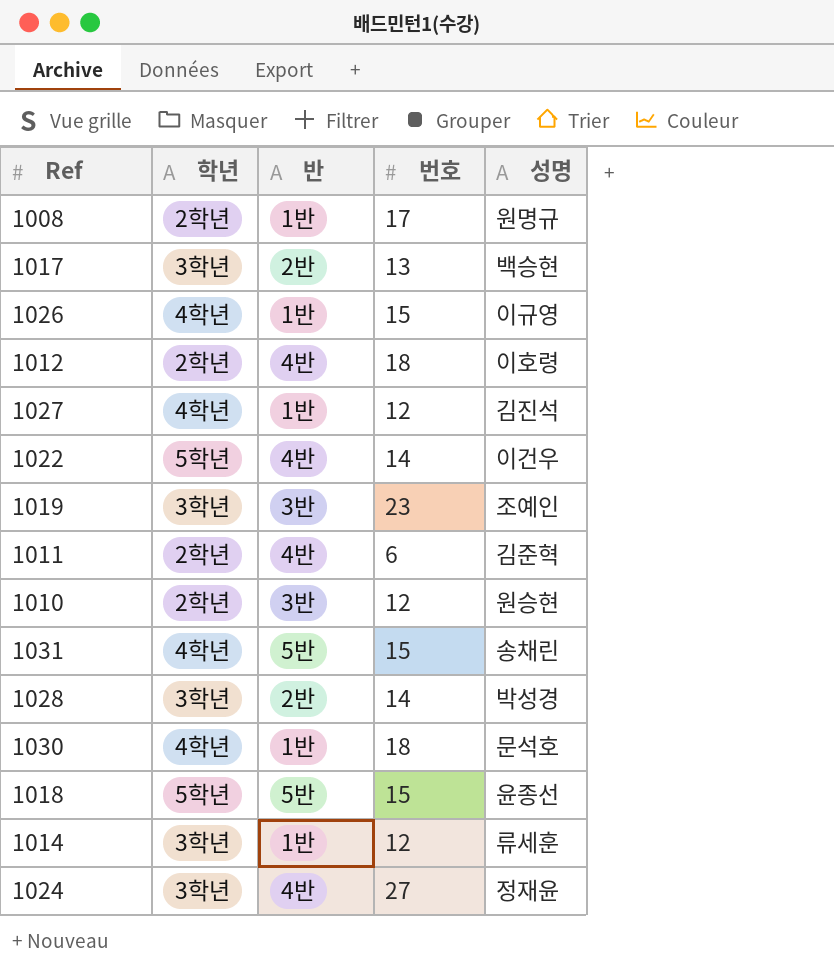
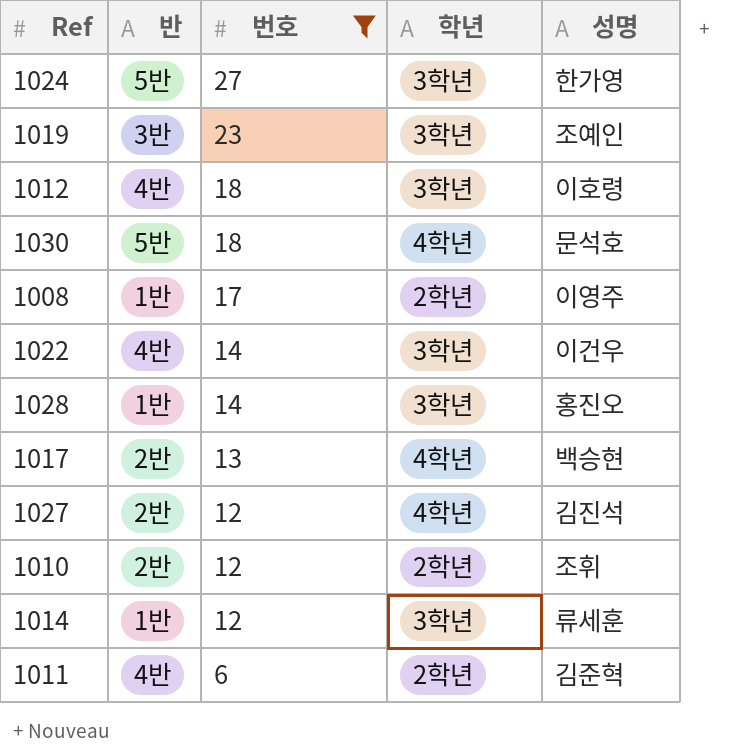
filter: none -> 번호 != 15
row order: none -> 번호 descending
column 학년 | position: 2 -> 4
1024 | 반: 4반 -> 5반
1024 | 성명: 정재윤 -> 한가영
1012 | 학년: 2학년 -> 3학년
1030 | 반: 1반 -> 5반
1008 | 성명: 원명규 -> 이영주
1022 | 학년: 5학년 -> 3학년
1028 | 반: 2반 -> 1반
1028 | 성명: 박성경 -> 홍진오
1017 | 학년: 3학년 -> 4학년
1027 | 반: 1반 -> 2반
1010 | 반: 3반 -> 2반
1010 | 성명: 원승현 -> 조휘

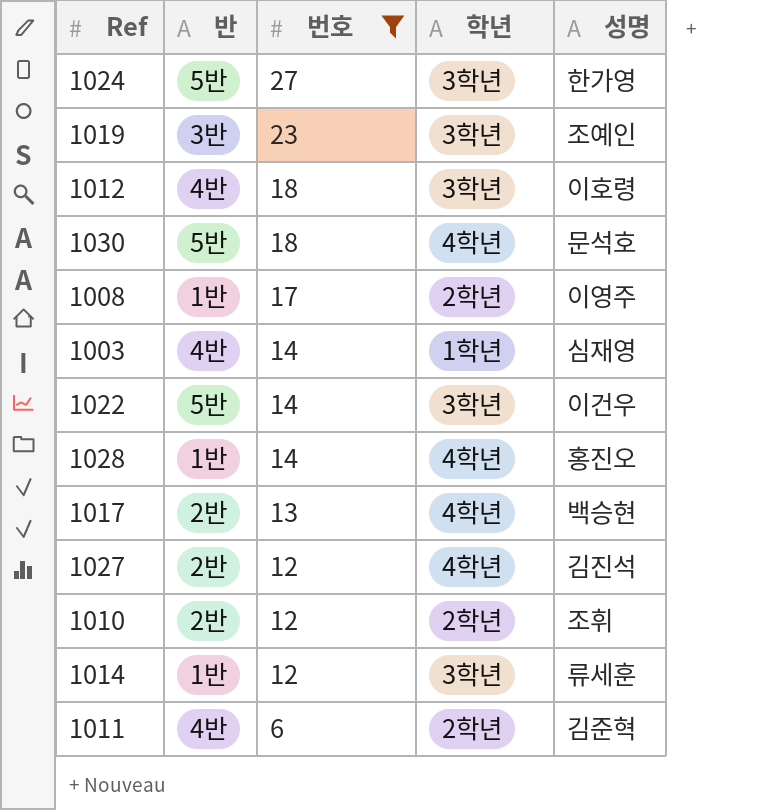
row 1003: none -> 4반 | 14 | 1학년 | 심재영
1022 | 반: 4반 -> 5반
1028 | 학년: 3학년 -> 4학년

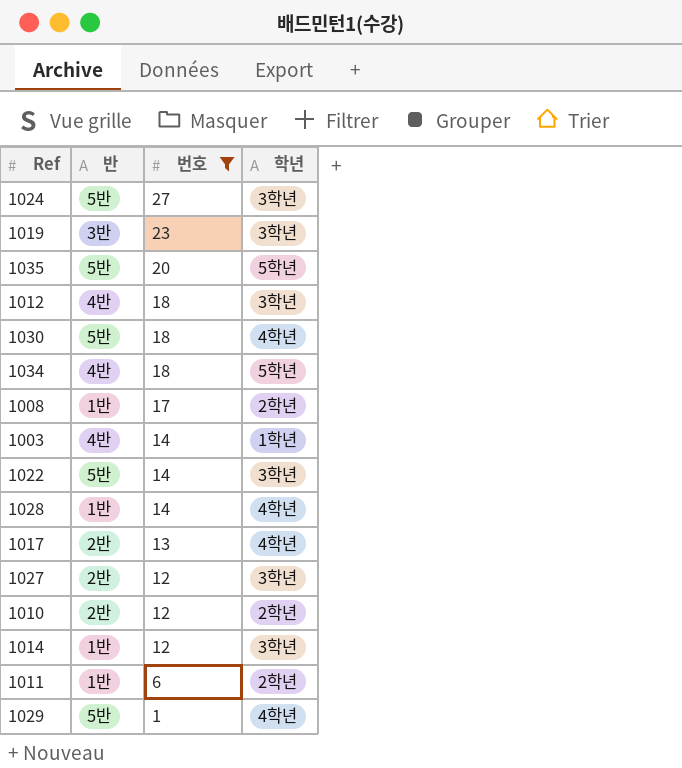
column 성명 | position: 5 -> none
row 1035: none -> 5반 | 20 | 5학년
row 1034: none -> 4반 | 18 | 5학년
1027 | 학년: 4학년 -> 3학년
1011 | 반: 4반 -> 1반
row 1029: none -> 5반 | 1 | 4학년

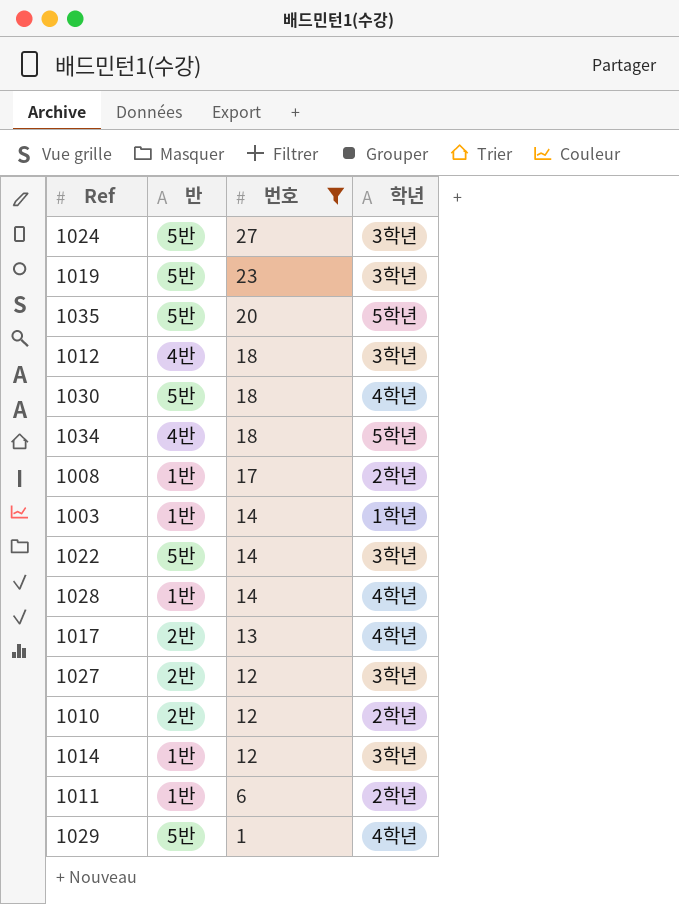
1019 | 반: 3반 -> 5반
1003 | 반: 4반 -> 1반

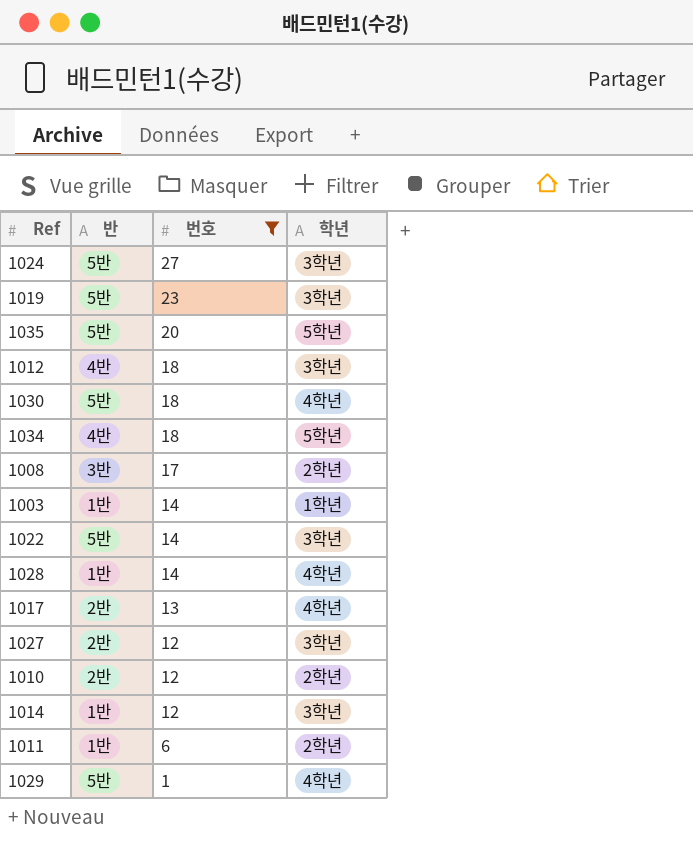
1008 | 반: 1반 -> 3반

